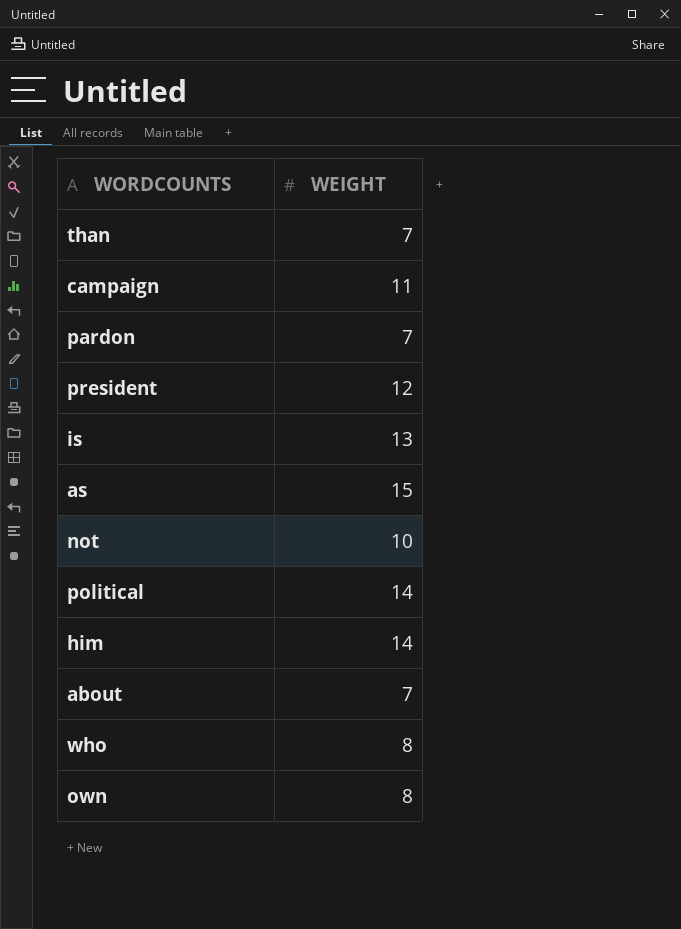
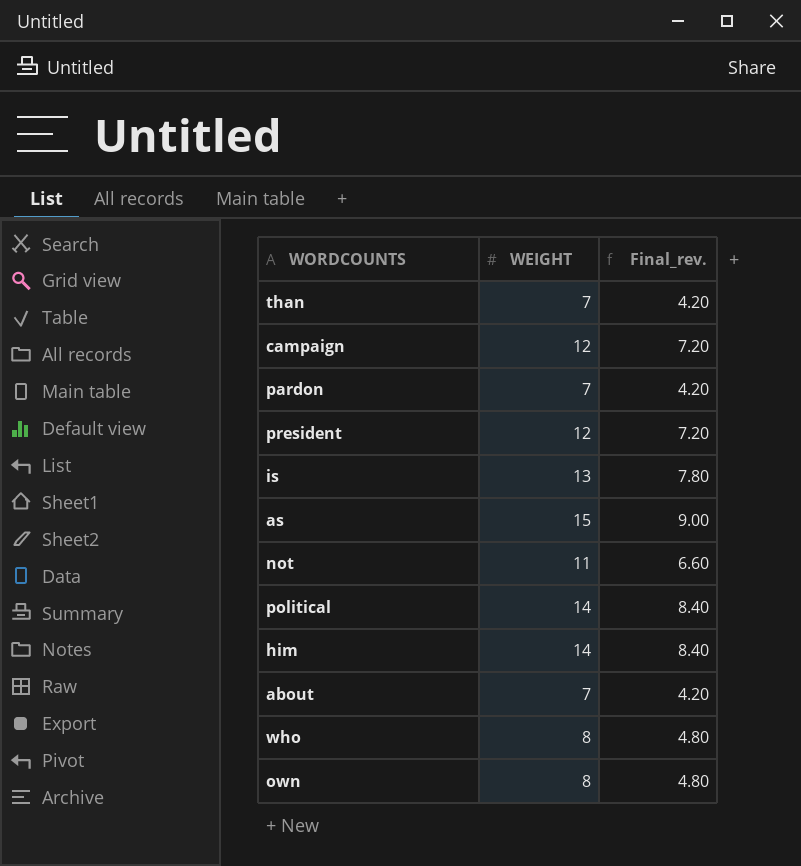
column Final_rev. | formula: none -> [WEIGHT] * 0.6
campaign | WEIGHT: 11 -> 12
not | WEIGHT: 10 -> 11

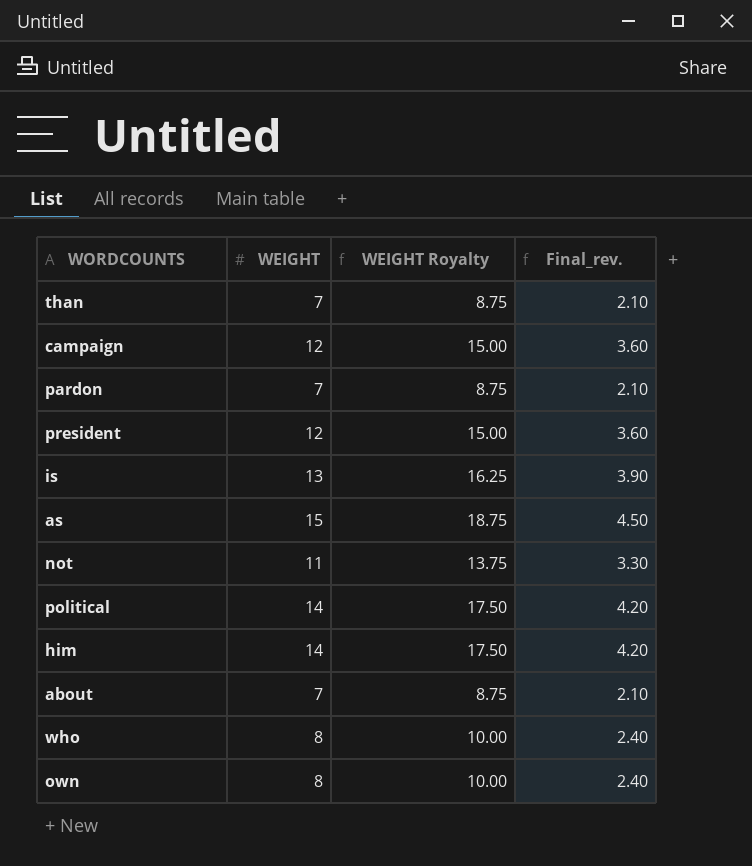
column WEIGHT Royalty | formula: none -> [WEIGHT] * 1.25
column Final_rev. | formula: [WEIGHT] * 0.6 -> [WEIGHT] * 0.3

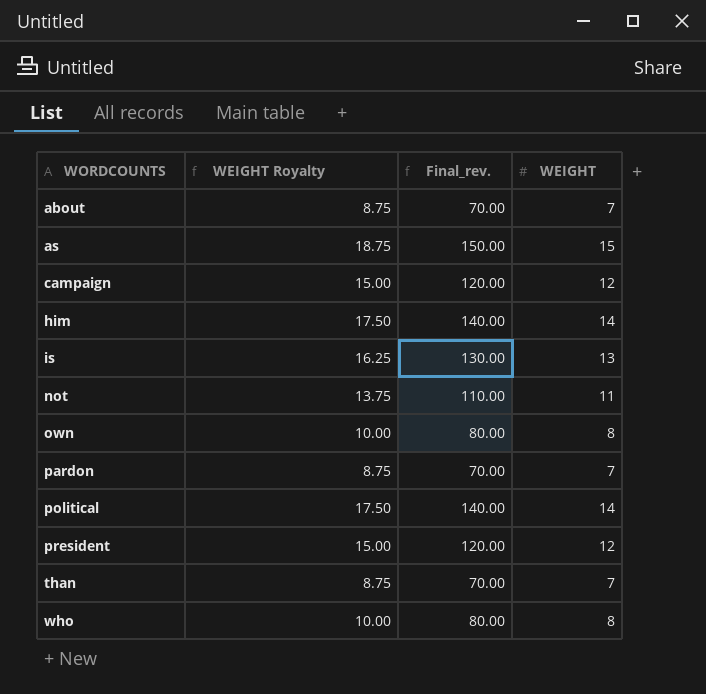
row order: none -> WORDCOUNTS ascending
column Final_rev. | formula: [WEIGHT] * 0.3 -> [WEIGHT] * 10
column WEIGHT | position: 2 -> 4

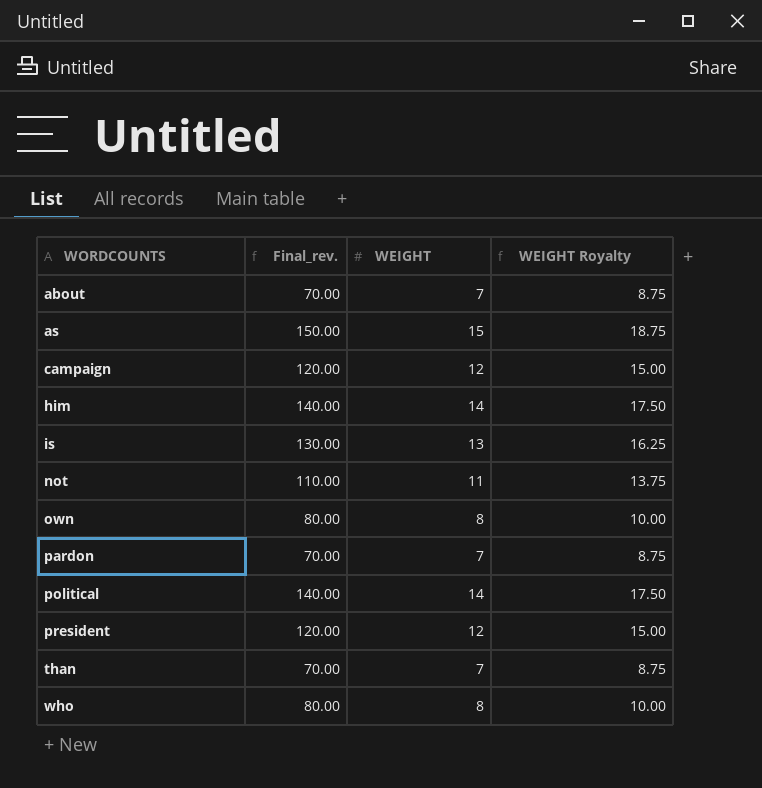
column WEIGHT Royalty | position: 2 -> 4

